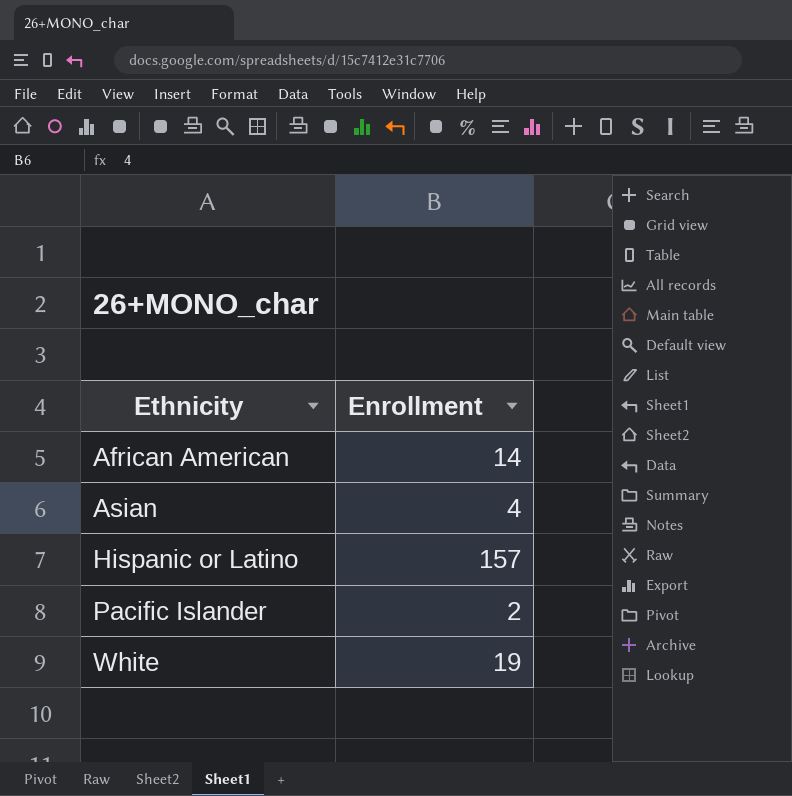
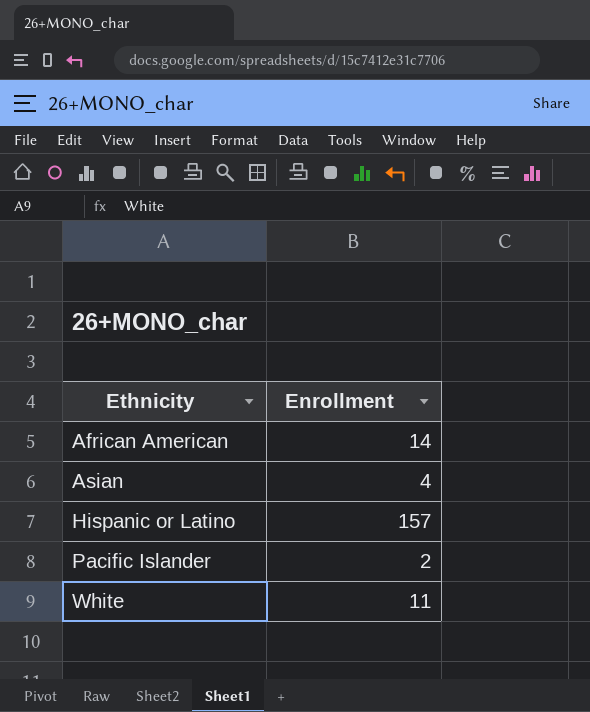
White | Enrollment: 19 -> 11

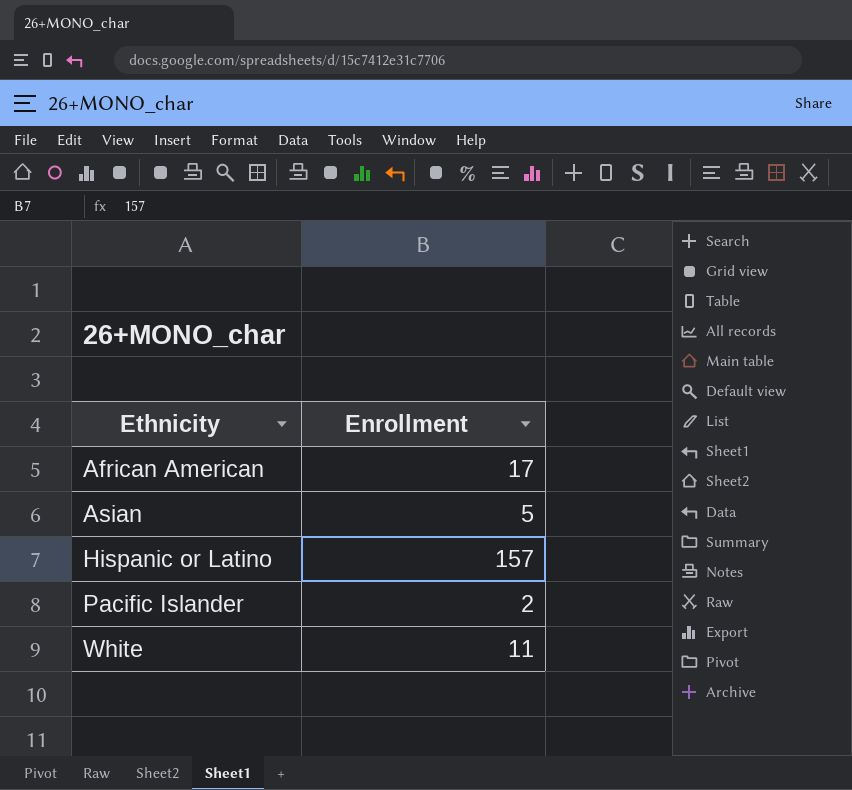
African American | Enrollment: 14 -> 17
Asian | Enrollment: 4 -> 5

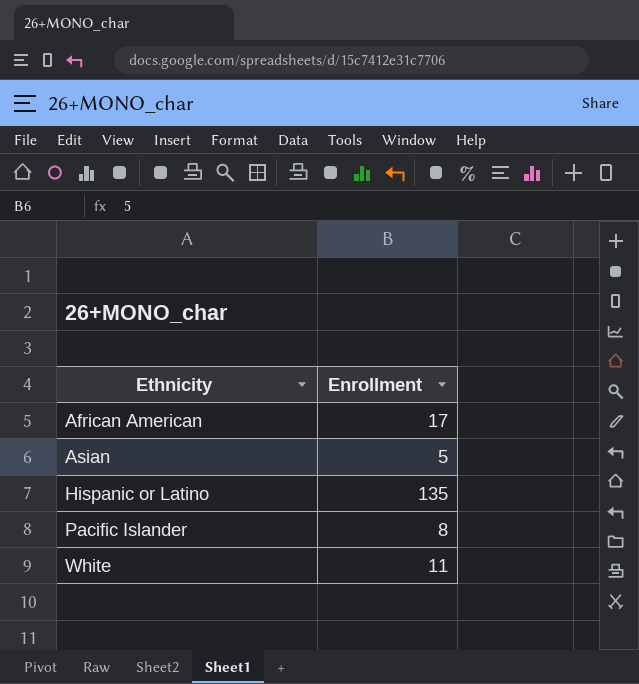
Hispanic or Latino | Enrollment: 157 -> 135
Pacific Islander | Enrollment: 2 -> 8

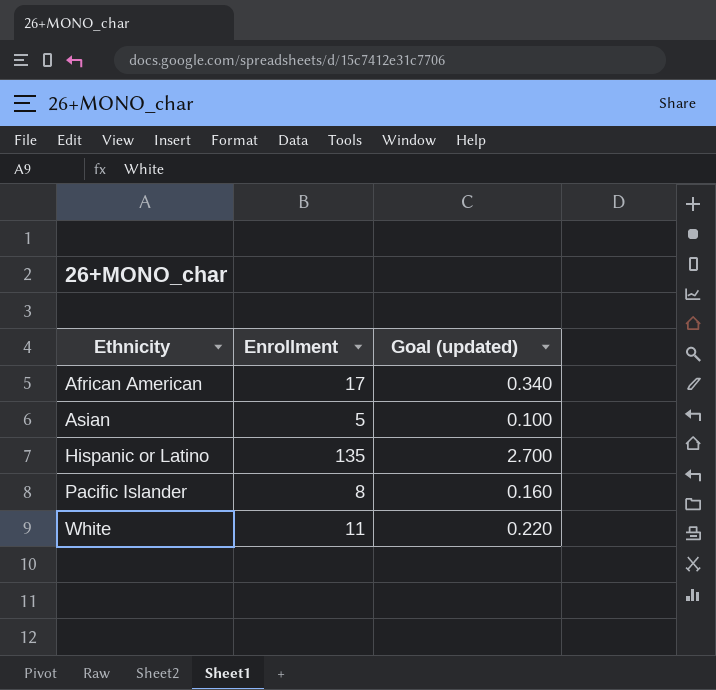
column Goal (updated) | formula: none -> [Enrollment] * 0.02

